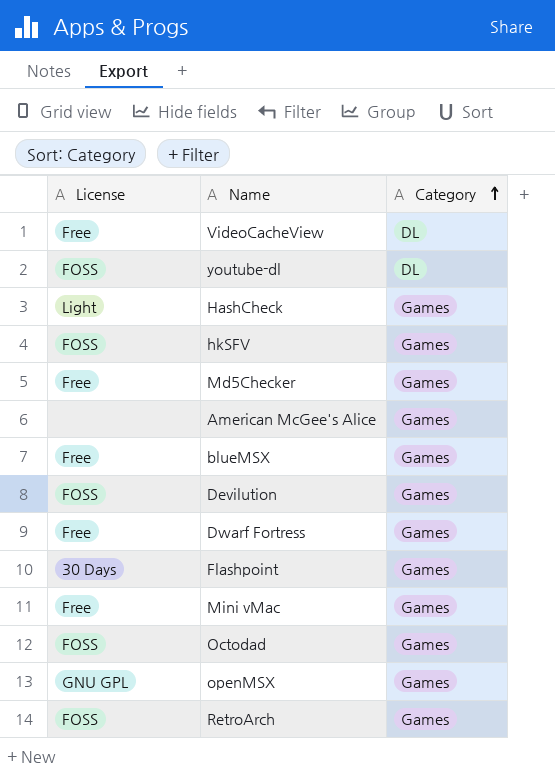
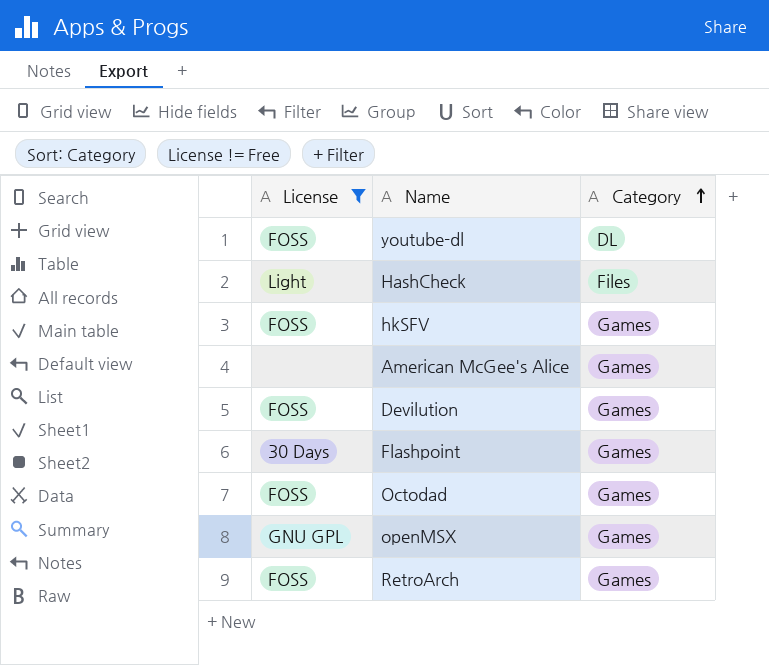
filter: none -> License != Free
HashCheck | Category: Games -> Files

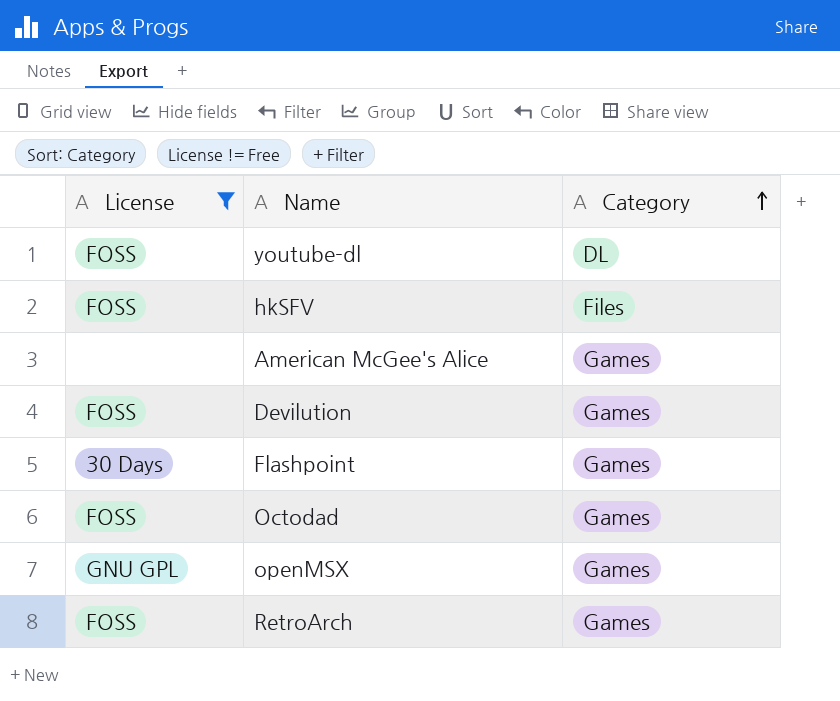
row HashCheck: Light | Files -> none
hkSFV | Category: Games -> Files

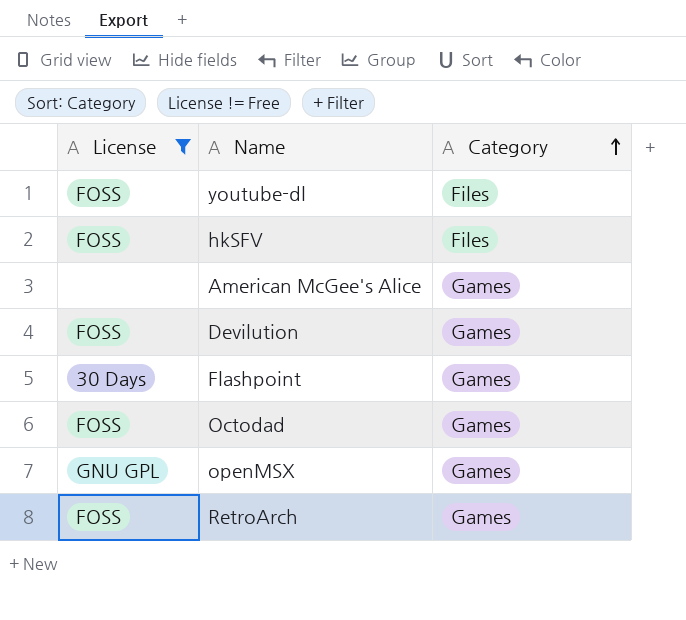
youtube-dl | Category: DL -> Files

